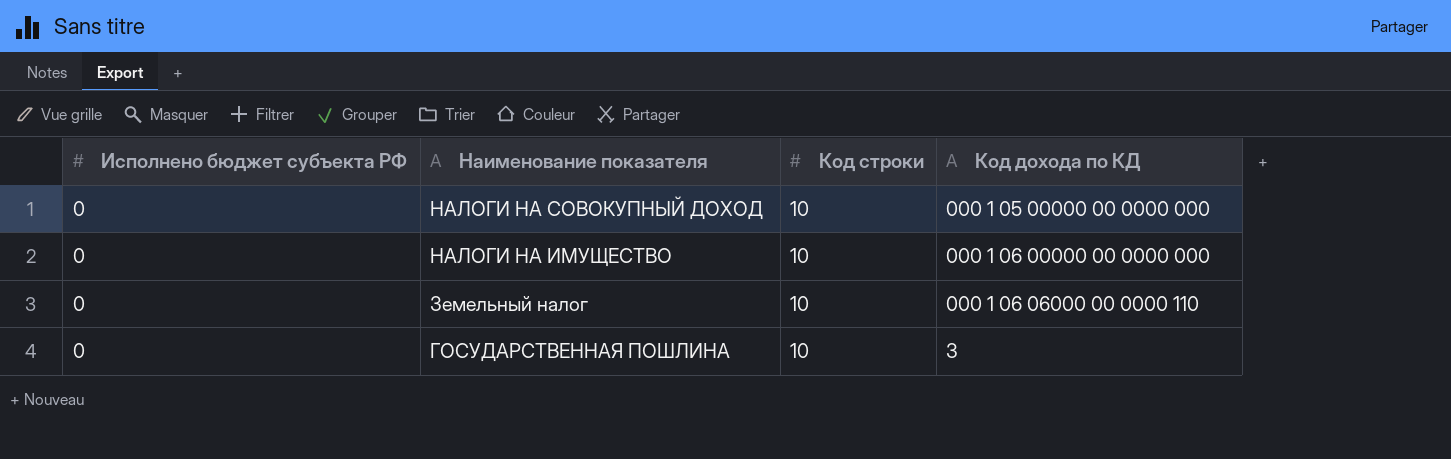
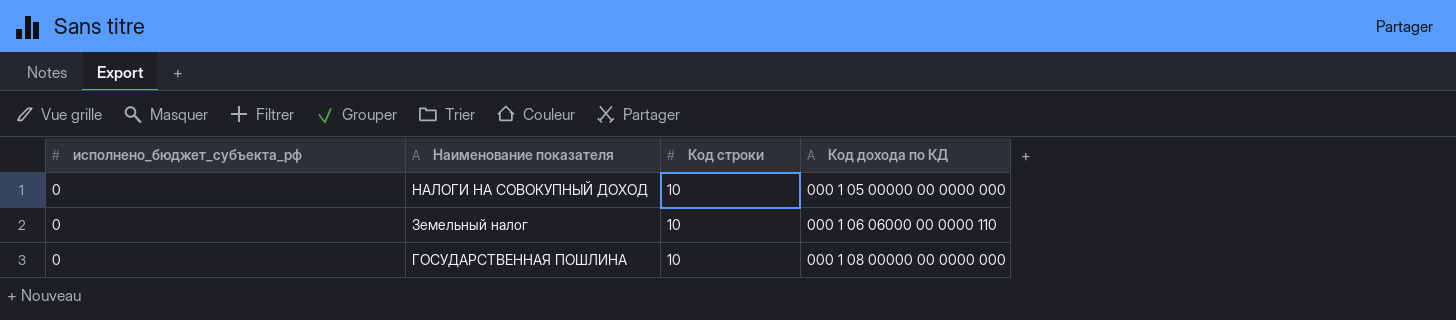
column name: Исполнено бюджет субъекта РФ -> исполнено_бюджет_субъекта_рф
row НАЛОГИ НА ИМУЩЕСТВО: 0 | 10 | 000 1 06 00000 00 0000 000 -> none
ГОСУДАРСТВЕННАЯ ПОШЛИНА | Код дохода по КД: 3 -> 000 1 08 00000 00 0000 000

